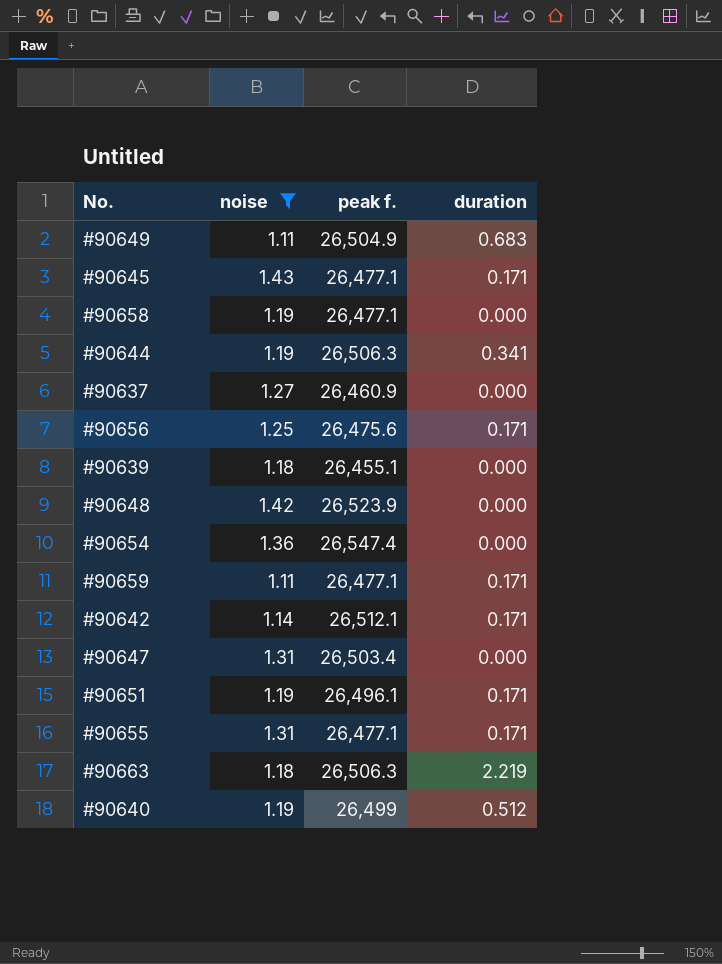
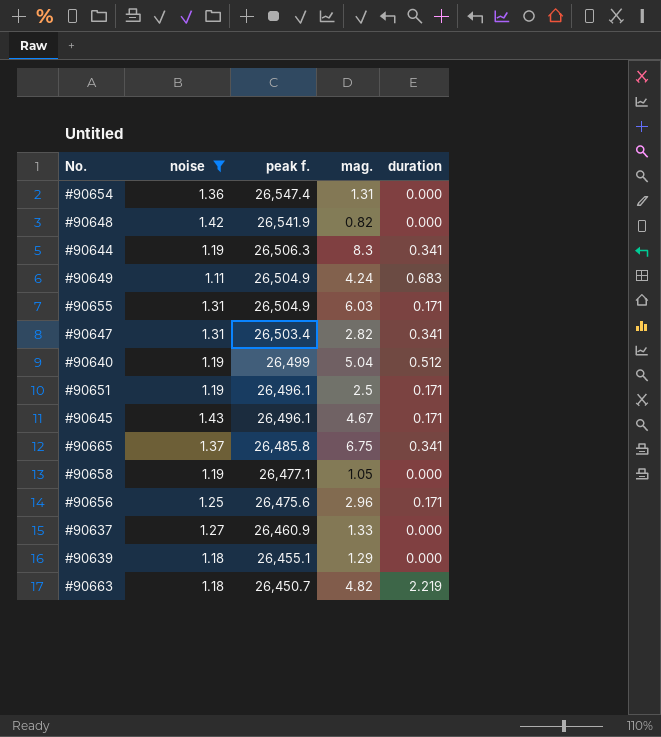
row order: none -> peak f. descending
column mag. | position: none -> 4
row #90659: 1.11 | 26,477.1 | 0.171 -> none
row #90642: 1.14 | 26,512.1 | 0.171 -> none
#90648 | peak f.: 26,523.9 -> 26,541.9
#90655 | peak f.: 26,477.1 -> 26,504.9
#90647 | duration: 0.000 -> 0.341
#90645 | peak f.: 26,477.1 -> 26,496.1
row #90665: none -> 1.37 | 26,485.8 | 6.75 | 0.341
#90663 | peak f.: 26,506.3 -> 26,450.7

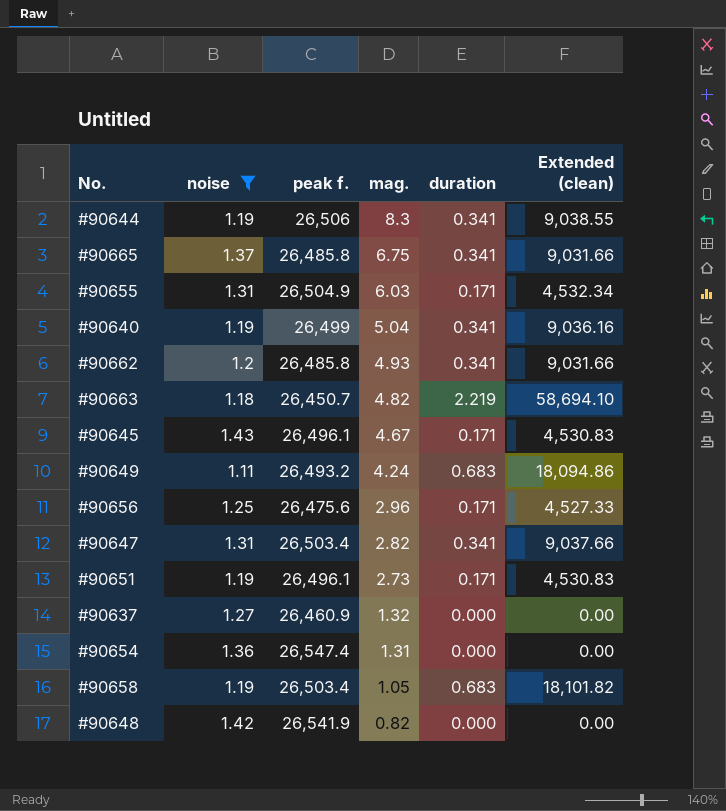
row order: peak f. descending -> mag. descending
column Extended (clean) | formula: none -> [peak f.] * [duration]
row #90639: 1.18 | 26,455.1 | 1.29 | 0.000 -> none
#90644 | peak f.: 26,506.3 -> 26,506
#90640 | duration: 0.512 -> 0.341
row #90662: none -> 1.2 | 26,485.8 | 4.93 | 0.341 | 9,031.66
#90649 | peak f.: 26,504.9 -> 26,493.2
#90651 | mag.: 2.5 -> 2.73
#90637 | mag.: 1.33 -> 1.32
#90658 | peak f.: 26,477.1 -> 26,503.4
#90658 | duration: 0.000 -> 0.683

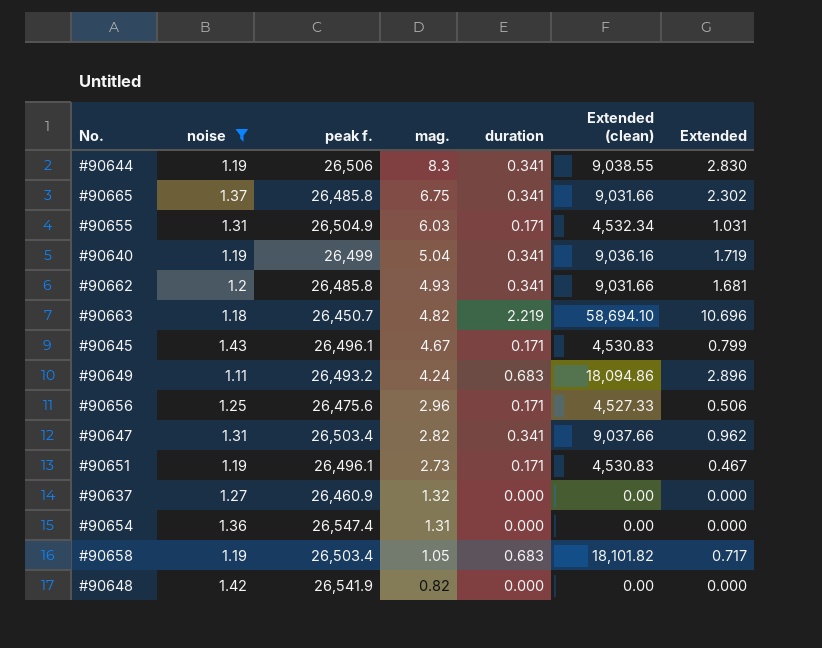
column Extended | formula: none -> [mag.] * [duration]

